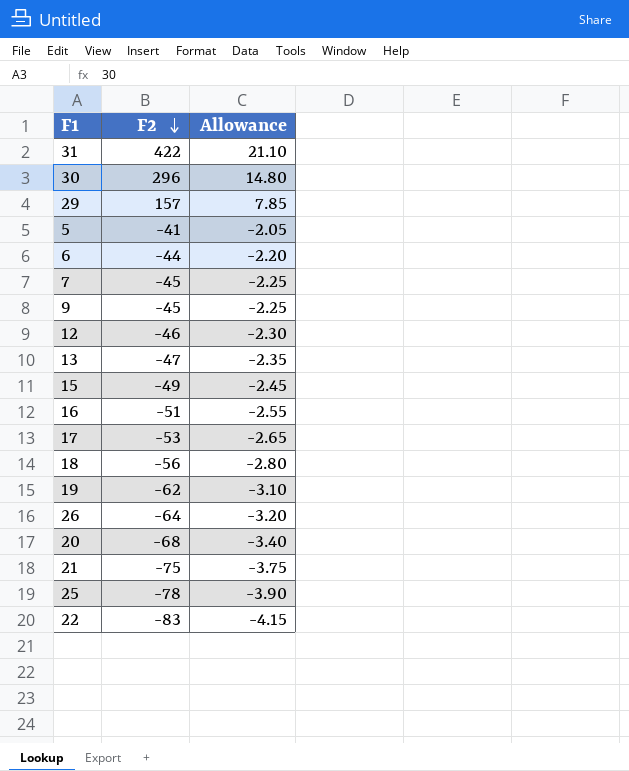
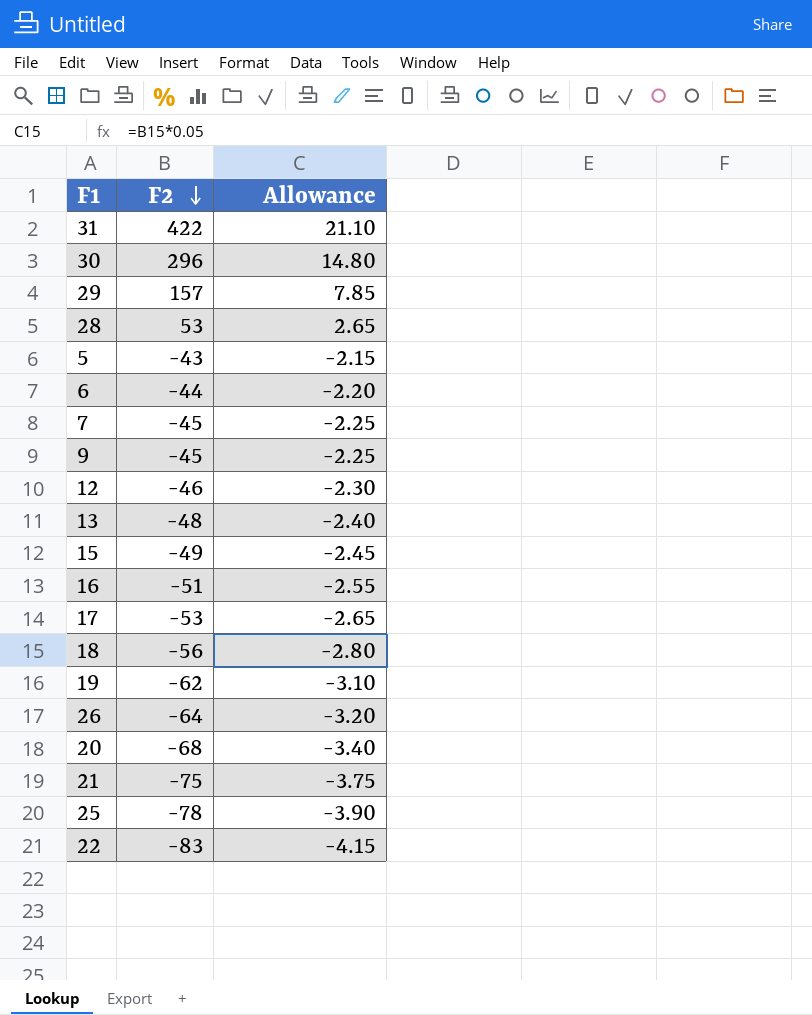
row 28: none -> 53 | 2.65
5 | F2: -41 -> -43
5 | Allowance: -2.05 -> -2.15
13 | F2: -47 -> -48
13 | Allowance: -2.35 -> -2.40

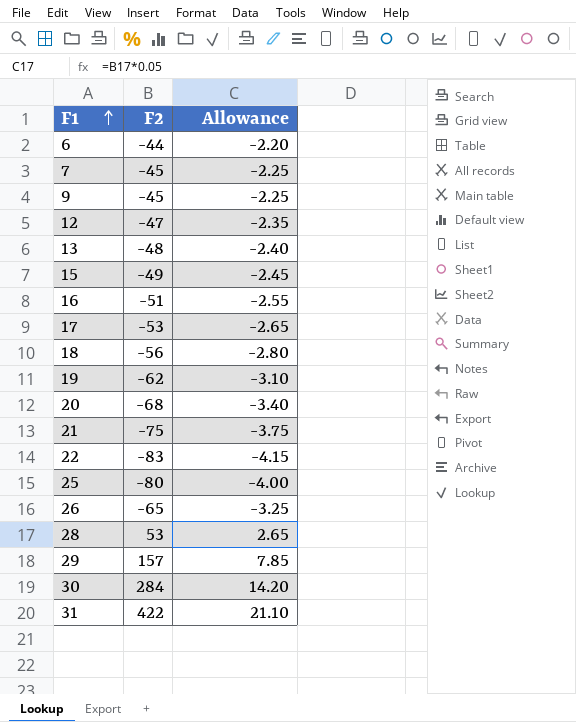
row order: F2 descending -> F1 ascending
row 5: -43 | -2.15 -> none
12 | F2: -46 -> -47
12 | Allowance: -2.30 -> -2.35
25 | F2: -78 -> -80
25 | Allowance: -3.90 -> -4.00
26 | F2: -64 -> -65
26 | Allowance: -3.20 -> -3.25
30 | F2: 296 -> 284
30 | Allowance: 14.80 -> 14.20

